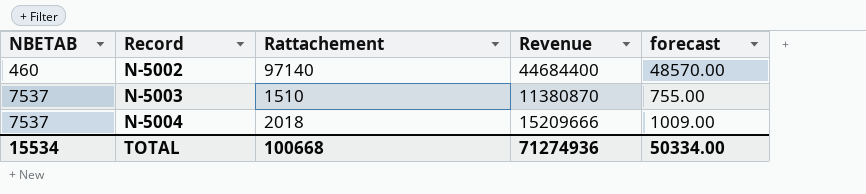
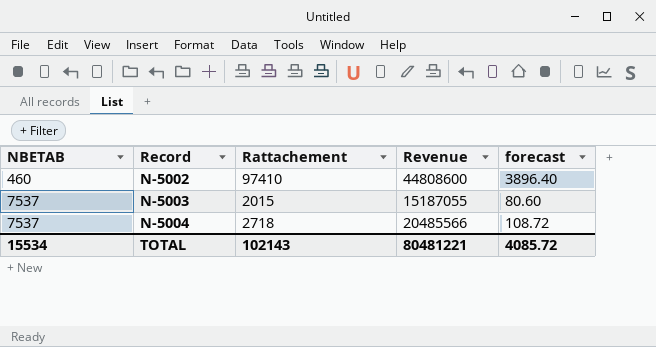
column forecast | formula: [Rattachement] * 0.5 -> [Rattachement] * 0.04
N-5002 | Rattachement: 97140 -> 97410
N-5002 | Revenue: 44684400 -> 44808600
N-5003 | Rattachement: 1510 -> 2015
N-5003 | Revenue: 11380870 -> 15187055
N-5004 | Rattachement: 2018 -> 2718
N-5004 | Revenue: 15209666 -> 20485566
TOTAL | Rattachement: 100668 -> 102143
TOTAL | Revenue: 71274936 -> 80481221
TOTAL | forecast: 50334.00 -> 4085.72

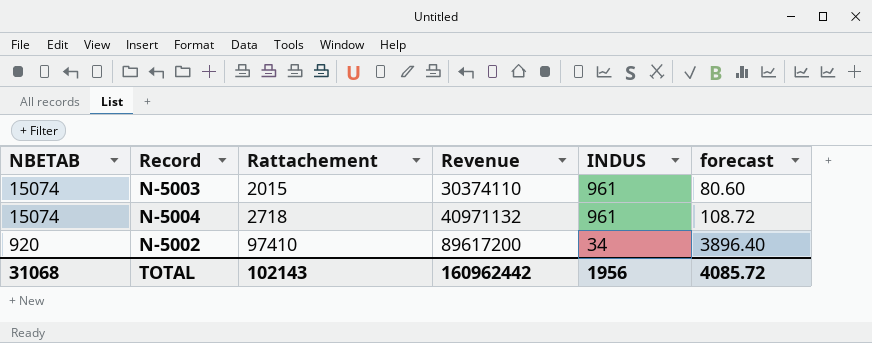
row order: NBETAB ascending -> NBETAB descending
column INDUS | position: none -> 5
N-5003 | NBETAB: 7537 -> 15074
N-5003 | Revenue: 15187055 -> 30374110
N-5004 | NBETAB: 7537 -> 15074
N-5004 | Revenue: 20485566 -> 40971132
N-5002 | NBETAB: 460 -> 920
N-5002 | Revenue: 44808600 -> 89617200
TOTAL | NBETAB: 15534 -> 31068
TOTAL | Revenue: 80481221 -> 160962442

